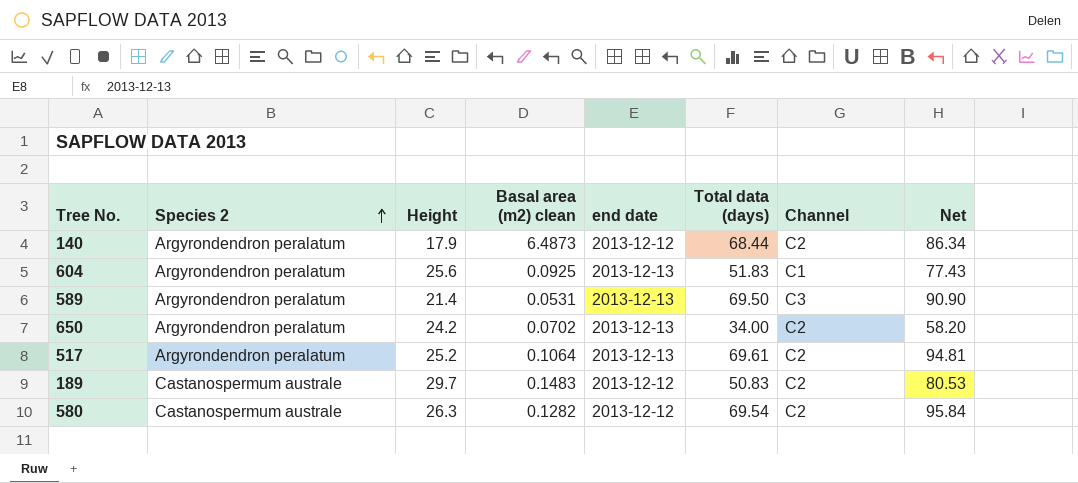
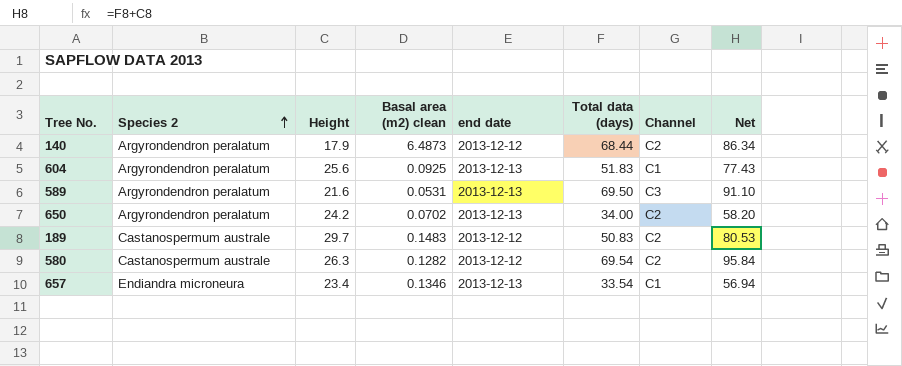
row 517: Argyrondendron peralatum | 25.2 | 0.1064 | 2013-12-13 | 69.61 | C2 | 94.81 -> none
589 | Height: 21.4 -> 21.6
589 | Net: 90.90 -> 91.10
row 657: none -> Endiandra microneura | 23.4 | 0.1346 | 2013-12-13 | 33.54 | C1 | 56.94

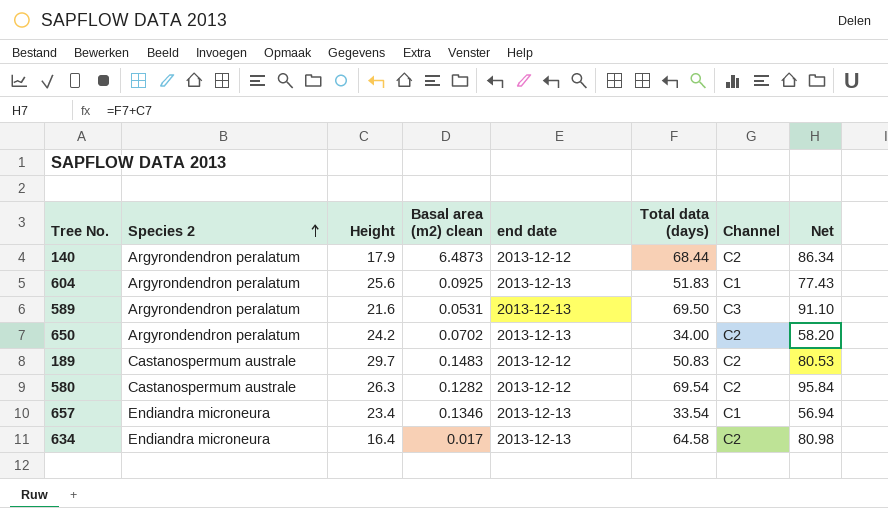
row 634: none -> Endiandra microneura | 16.4 | 0.017 | 2013-12-13 | 64.58 | C2 | 80.98

